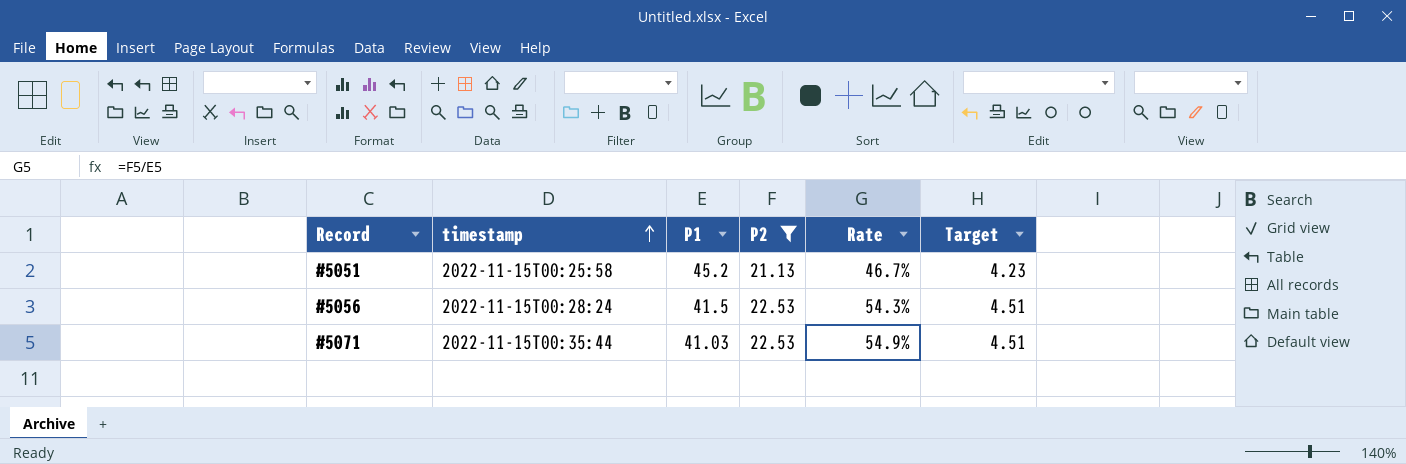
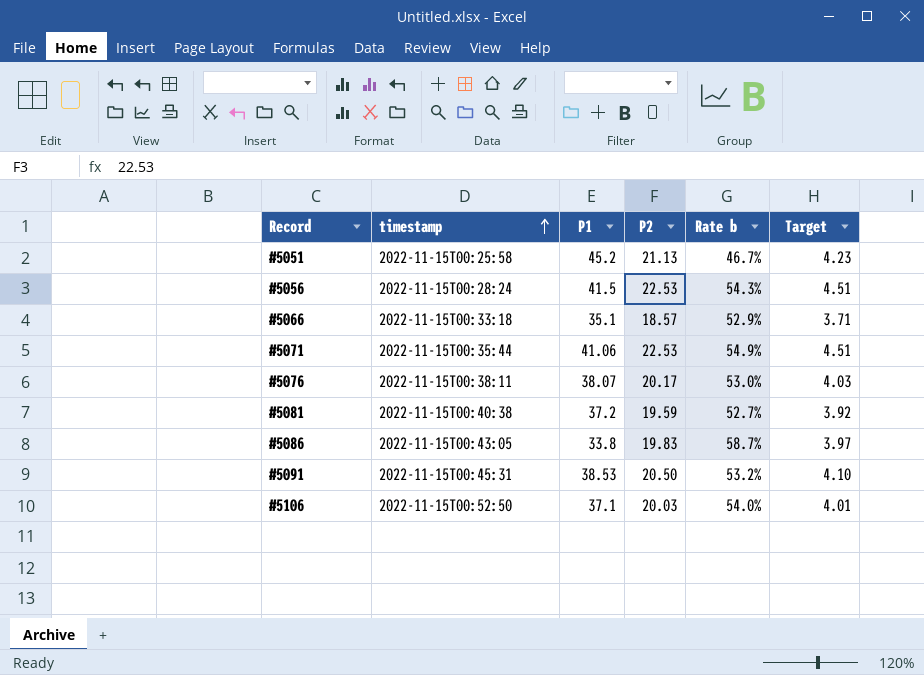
filter: P2 >= 21.13 -> none
column name: Rate -> Rate b
#5071 | P1: 41.03 -> 41.06

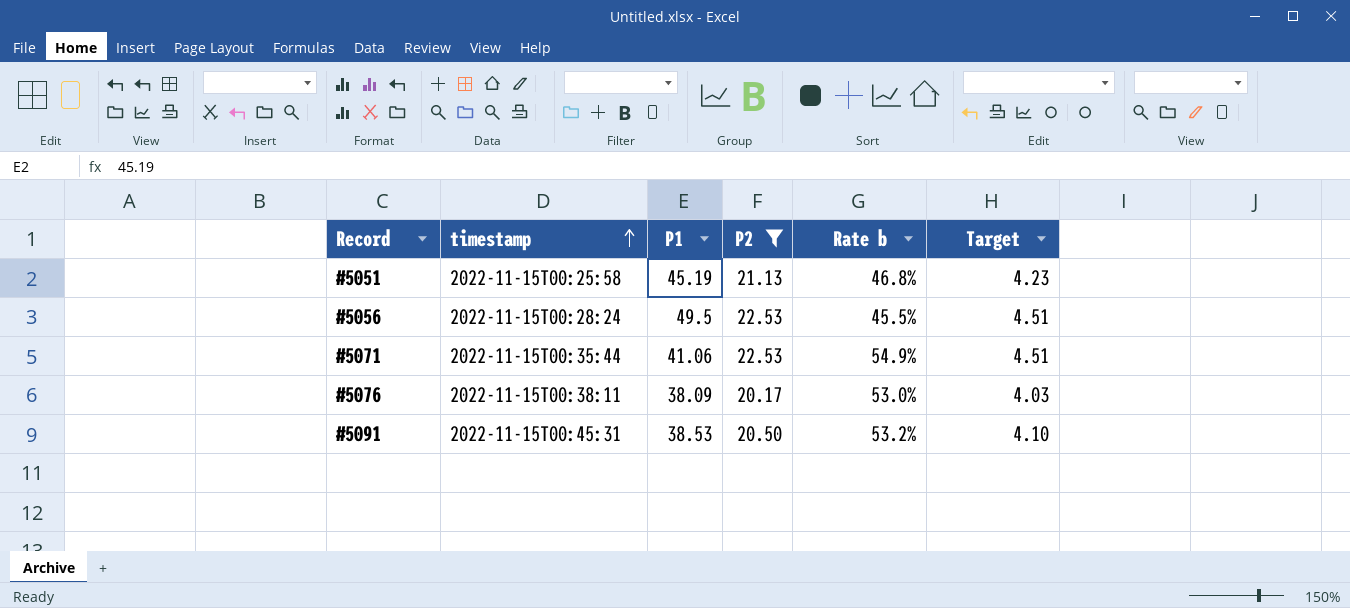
filter: none -> P2 >= 20.17
#5051 | P1: 45.2 -> 45.19
#5051 | Rate b: 46.7% -> 46.8%
#5056 | P1: 41.5 -> 49.5
#5056 | Rate b: 54.3% -> 45.5%
#5076 | P1: 38.07 -> 38.09

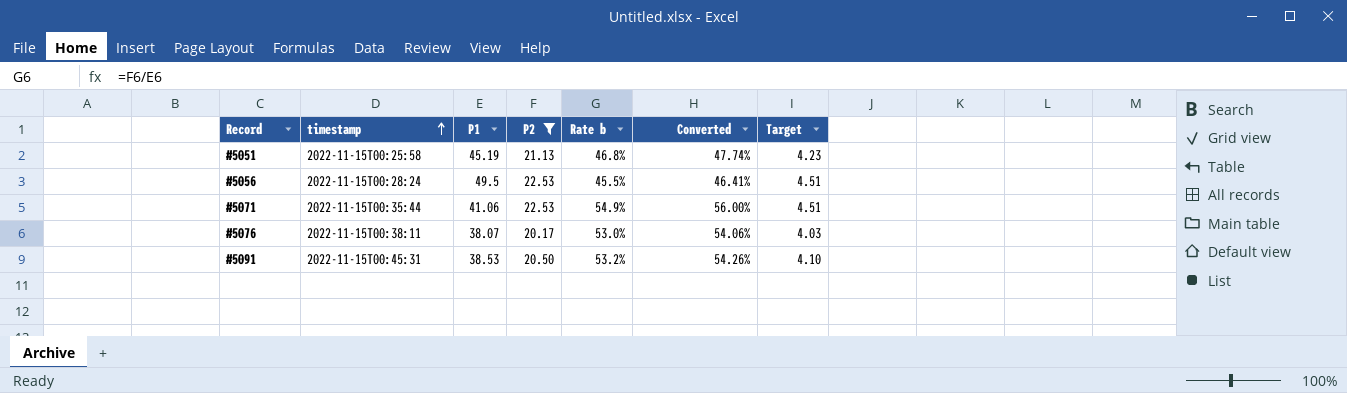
column Converted | formula: none -> [Rate b] * 1.02
#5076 | P1: 38.09 -> 38.07

